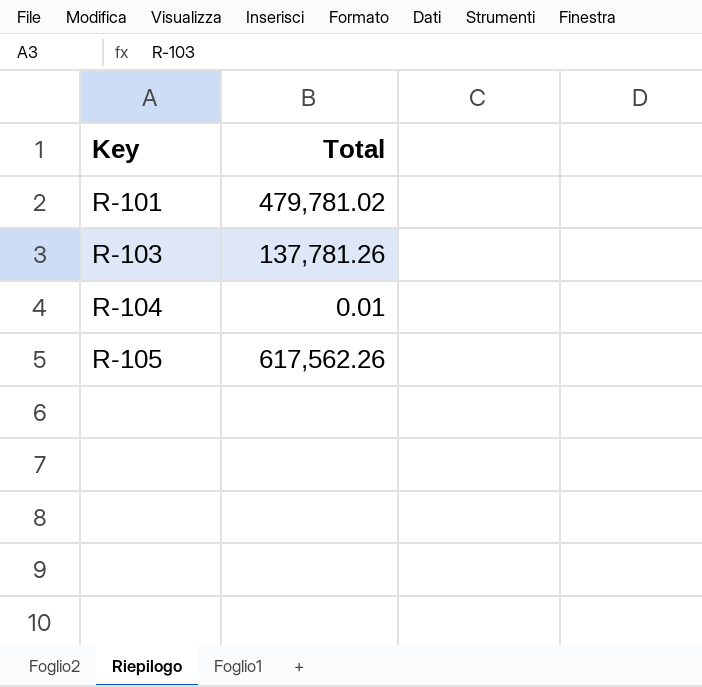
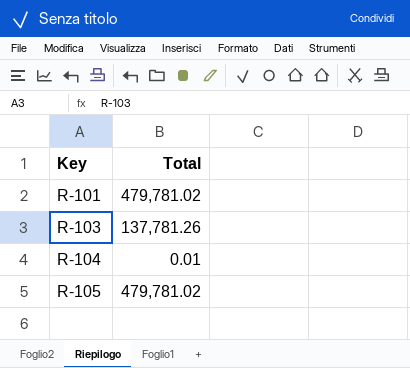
R-105 | Total: 617,562.26 -> 479,781.02

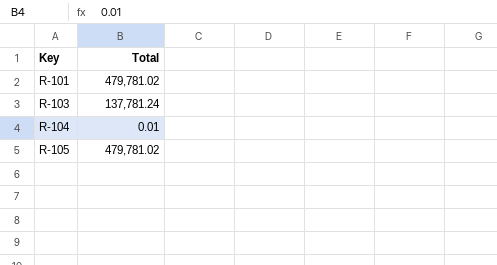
R-103 | Total: 137,781.26 -> 137,781.24

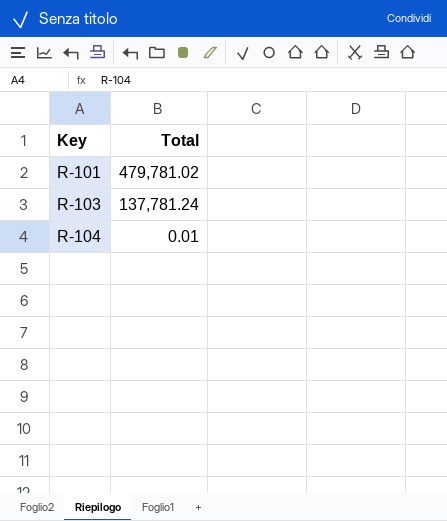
row R-105: 479,781.02 -> none

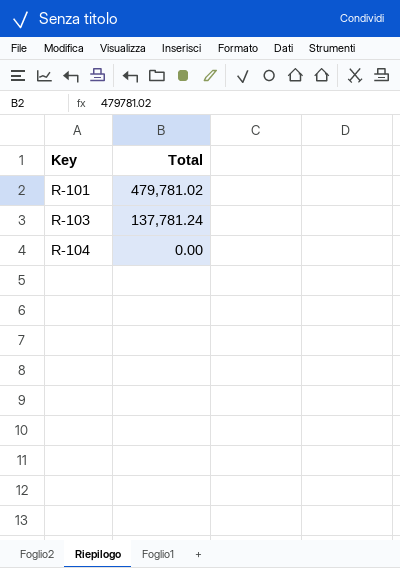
R-104 | Total: 0.01 -> 0.00

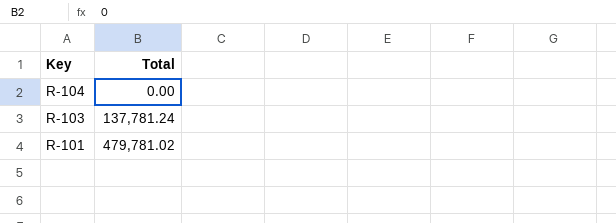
row order: Key ascending -> Key descending

